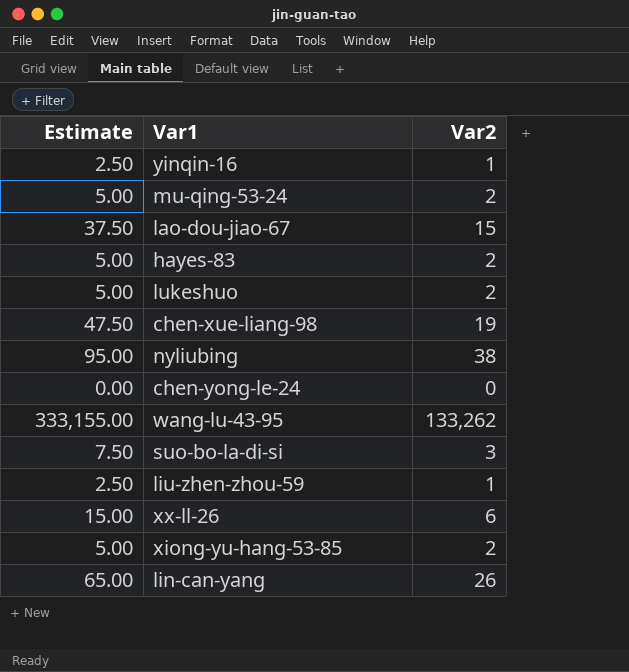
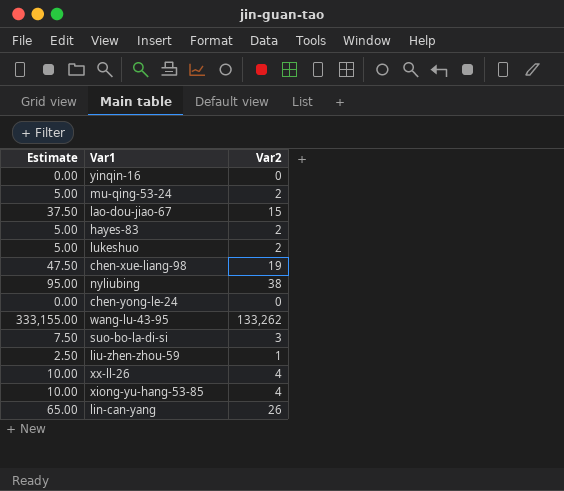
yinqin-16 | Estimate: 2.50 -> 0.00
yinqin-16 | Var2: 1 -> 0
xx-ll-26 | Estimate: 15.00 -> 10.00
xx-ll-26 | Var2: 6 -> 4
xiong-yu-hang-53-85 | Estimate: 5.00 -> 10.00
xiong-yu-hang-53-85 | Var2: 2 -> 4

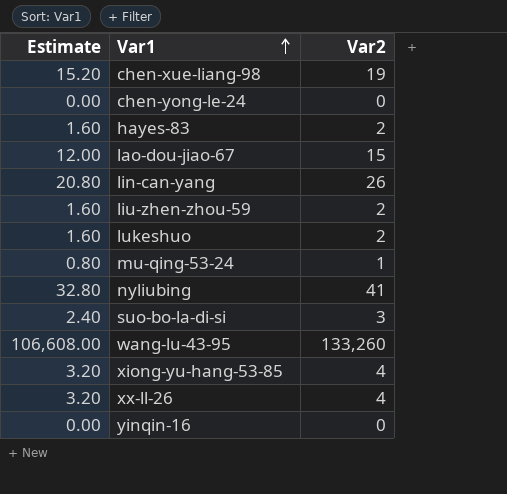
row order: none -> Var1 ascending
column Estimate | formula: [Var2] * 2.5 -> [Var2] * 0.8
liu-zhen-zhou-59 | Var2: 1 -> 2
mu-qing-53-24 | Var2: 2 -> 1
nyliubing | Var2: 38 -> 41
wang-lu-43-95 | Var2: 133,262 -> 133,260

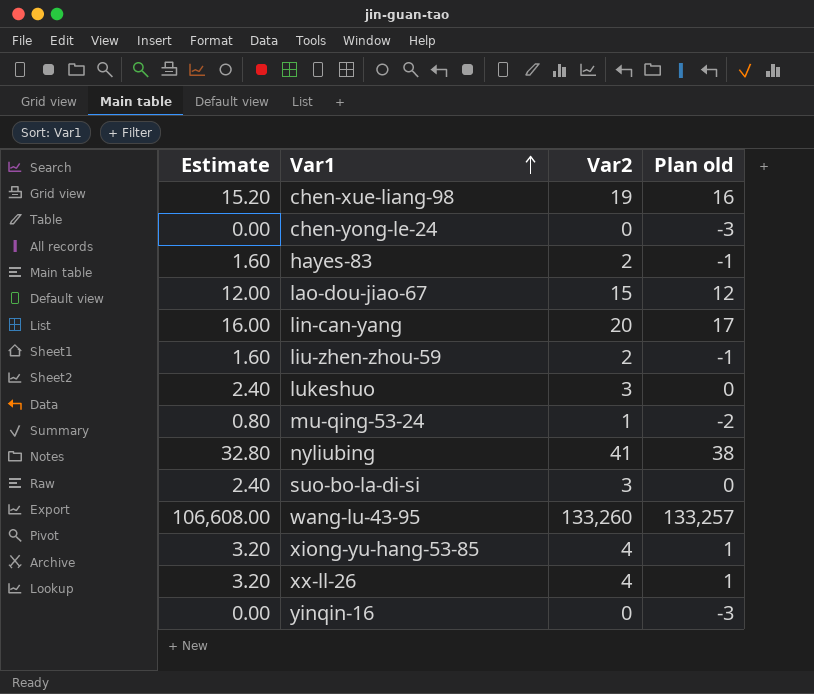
column Plan old | formula: none -> [Var2] - 3
lin-can-yang | Estimate: 20.80 -> 16.00
lin-can-yang | Var2: 26 -> 20
lukeshuo | Estimate: 1.60 -> 2.40
lukeshuo | Var2: 2 -> 3

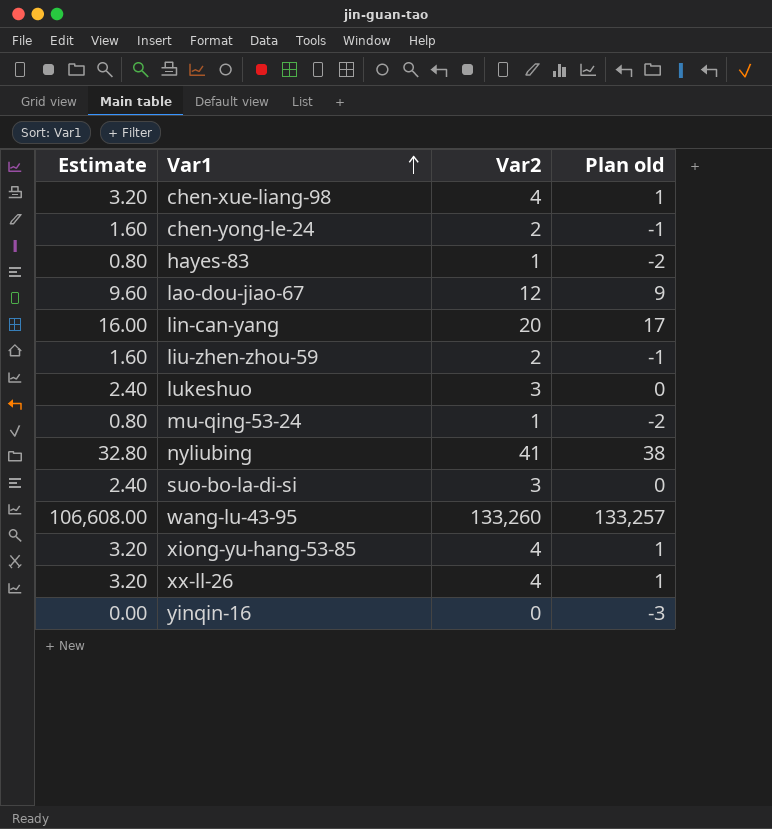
chen-xue-liang-98 | Estimate: 15.20 -> 3.20
chen-xue-liang-98 | Var2: 19 -> 4
chen-xue-liang-98 | Plan old: 16 -> 1
chen-yong-le-24 | Estimate: 0.00 -> 1.60
chen-yong-le-24 | Var2: 0 -> 2
chen-yong-le-24 | Plan old: -3 -> -1
hayes-83 | Estimate: 1.60 -> 0.80
hayes-83 | Var2: 2 -> 1
hayes-83 | Plan old: -1 -> -2
lao-dou-jiao-67 | Estimate: 12.00 -> 9.60
lao-dou-jiao-67 | Var2: 15 -> 12
lao-dou-jiao-67 | Plan old: 12 -> 9

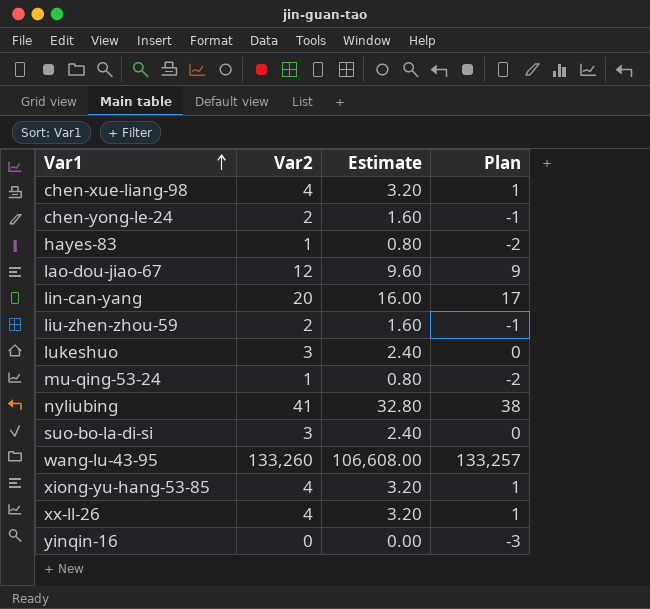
column Estimate | position: 1 -> 3
column name: Plan old -> Plan

